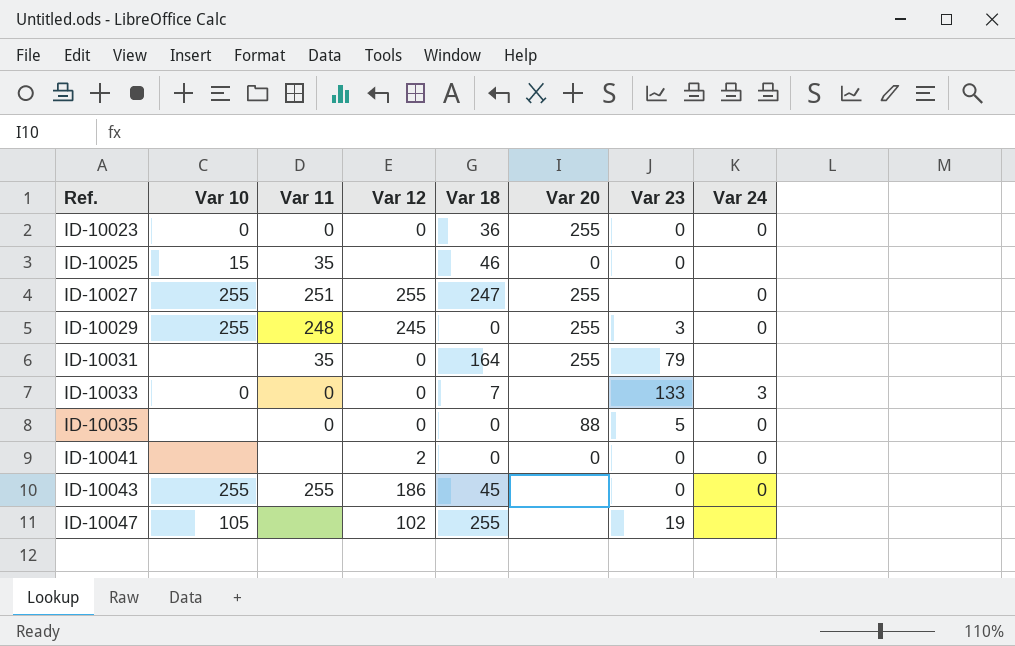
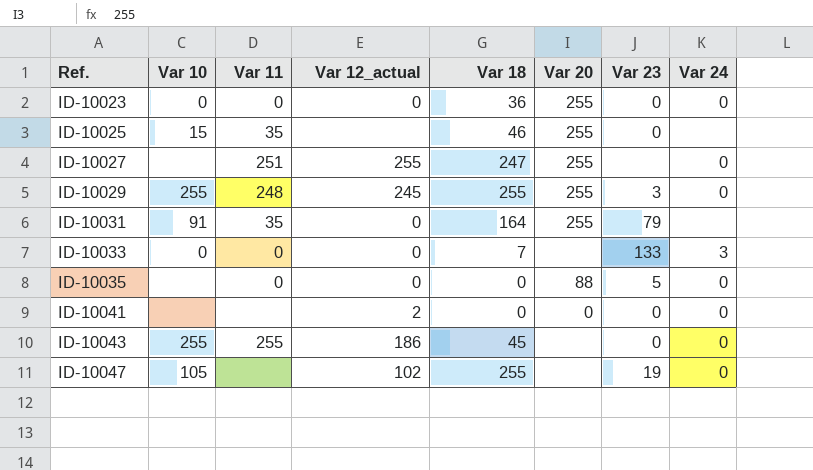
column name: Var 12 -> Var 12_actual
ID-10025 | Var 20: 0 -> 255
ID-10027 | Var 10: 255 -> none
ID-10029 | Var 18: 0 -> 255
ID-10031 | Var 10: none -> 91
ID-10047 | Var 24: none -> 0

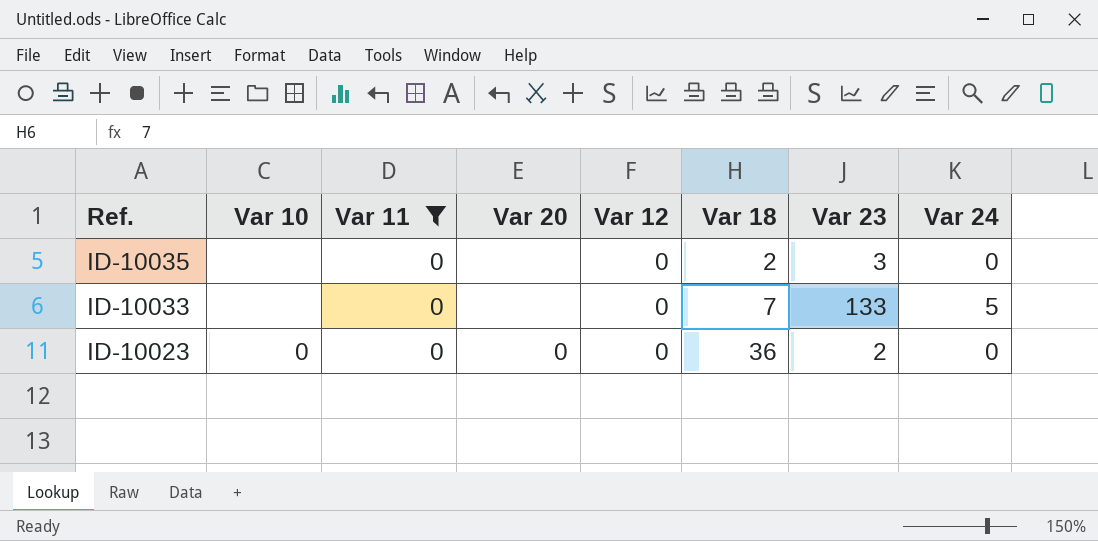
filter: none -> Var 11 = 0
row order: Ref. ascending -> Ref. descending
column Var 20 | position: 6 -> 4
column name: Var 12_actual -> Var 12
ID-10035 | Var 20: 88 -> none
ID-10035 | Var 18: 0 -> 2
ID-10035 | Var 23: 5 -> 3
ID-10033 | Var 10: 0 -> none
ID-10033 | Var 24: 3 -> 5
ID-10023 | Var 20: 255 -> 0
ID-10023 | Var 23: 0 -> 2

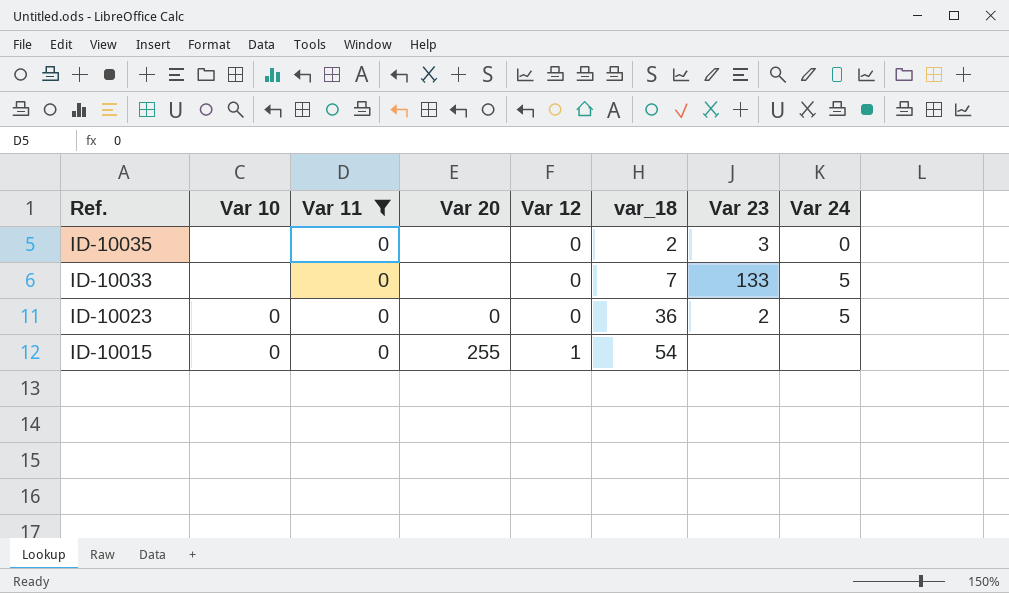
column name: Var 18 -> var_18
ID-10023 | Var 24: 0 -> 5
row ID-10015: none -> 0 | 0 | 255 | 1 | 54 | none | none

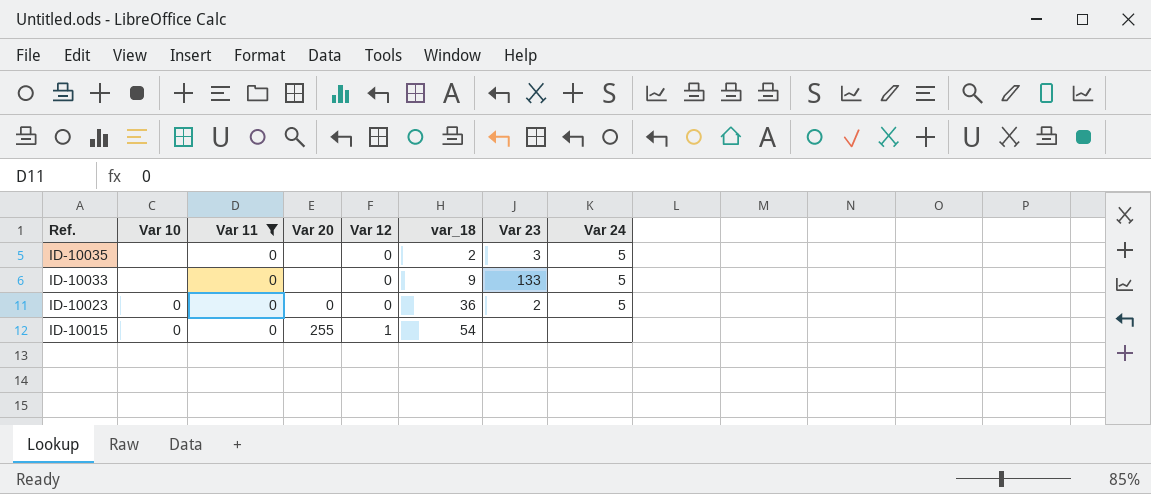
ID-10035 | Var 24: 0 -> 5
ID-10033 | var_18: 7 -> 9

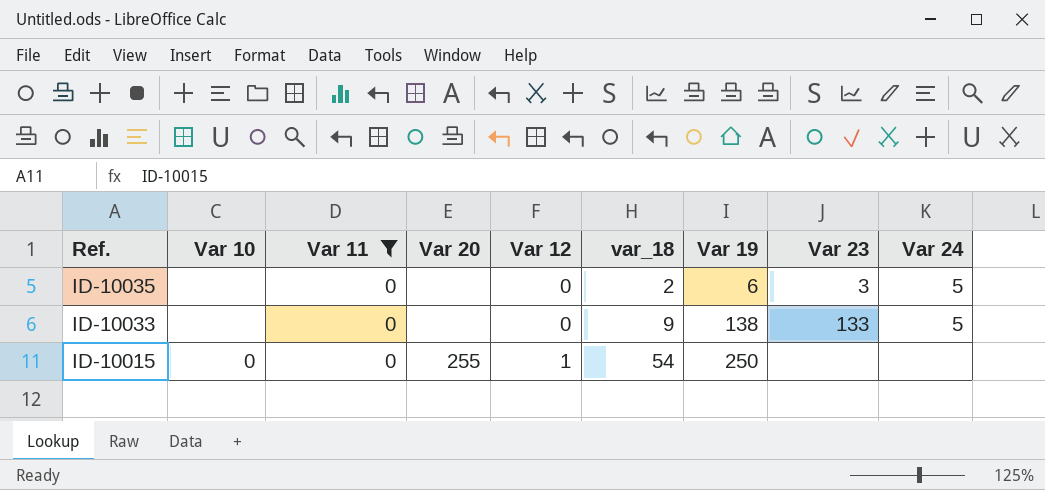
column Var 19 | position: none -> 7
row ID-10023: 0 | 0 | 0 | 0 | 36 | 2 | 5 -> none

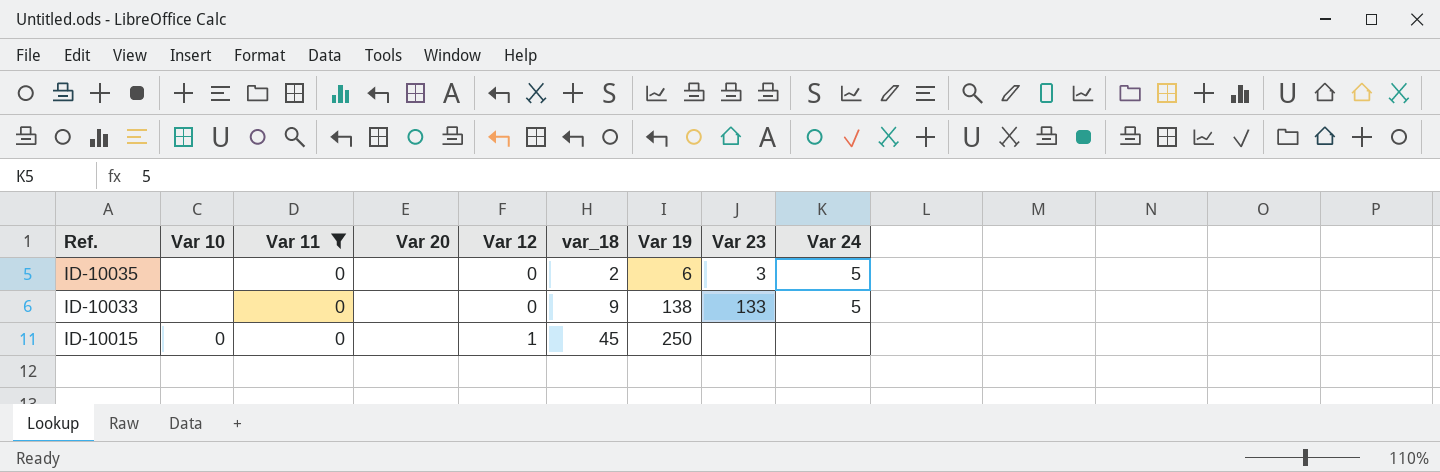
ID-10015 | Var 20: 255 -> none
ID-10015 | var_18: 54 -> 45

